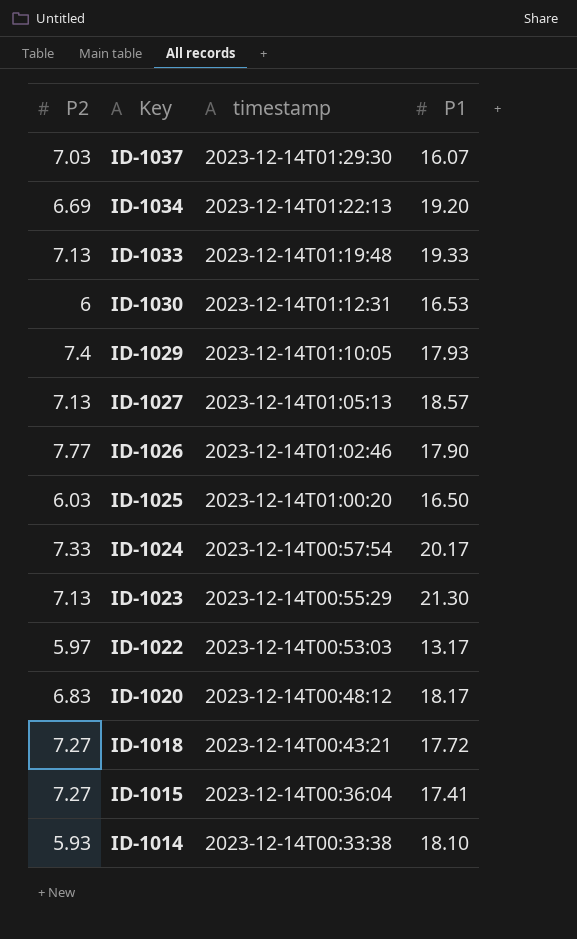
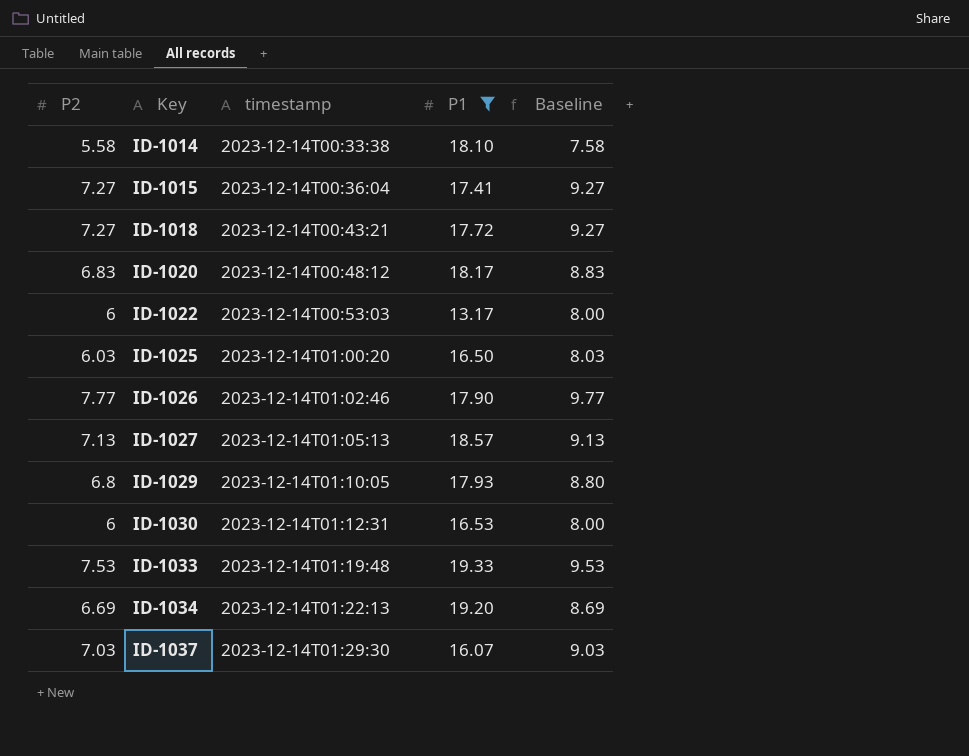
filter: none -> P1 <= 19.33
row order: Key descending -> Key ascending
column Baseline | formula: none -> [P2] + 2
ID-1014 | P2: 5.93 -> 5.58
ID-1022 | P2: 5.97 -> 6
ID-1029 | P2: 7.4 -> 6.8
ID-1033 | P2: 7.13 -> 7.53

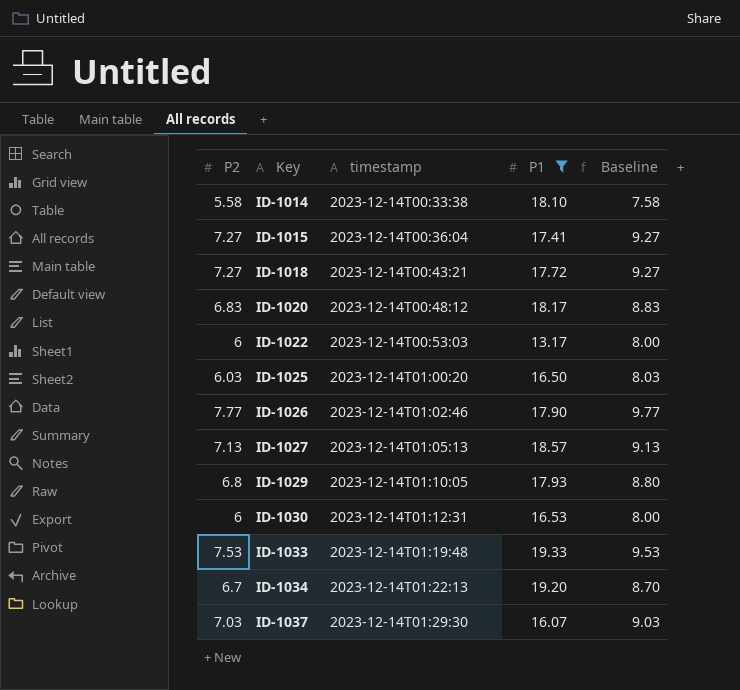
ID-1034 | P2: 6.69 -> 6.7
ID-1034 | Baseline: 8.69 -> 8.70

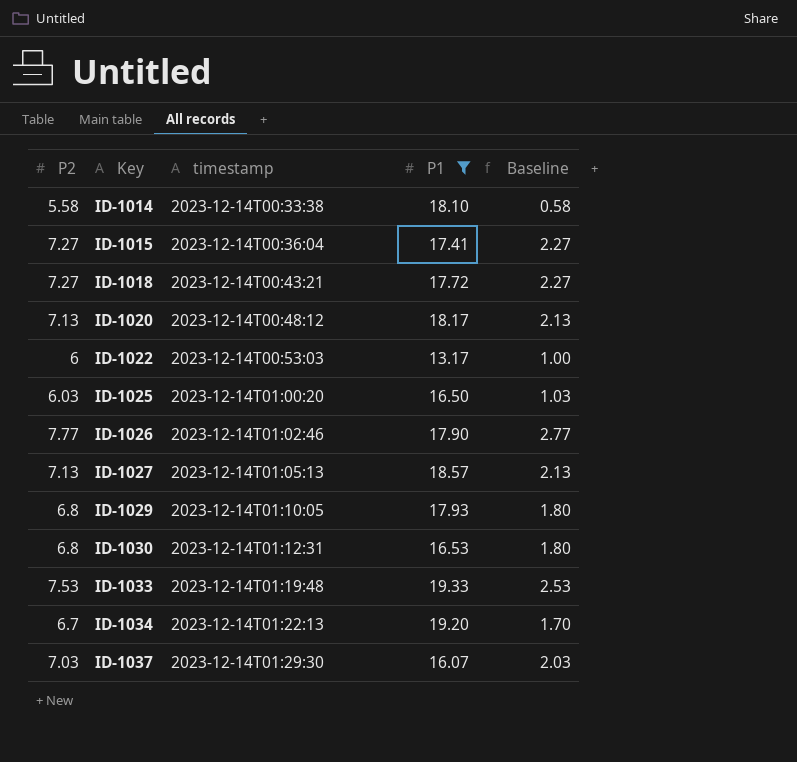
column Baseline | formula: [P2] + 2 -> [P2] - 5
ID-1020 | P2: 6.83 -> 7.13
ID-1030 | P2: 6 -> 6.8

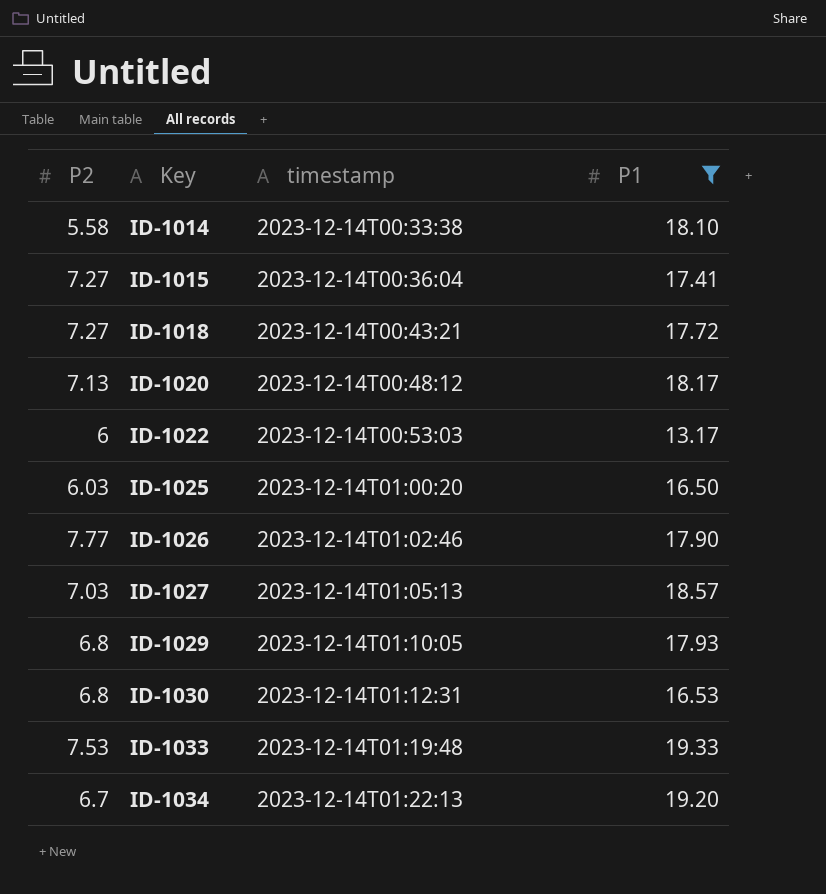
column Baseline | formula: [P2] - 5 -> none
row ID-1037: 7.03 | 2023-12-14T01:29:30 | 16.07 | 2.03 -> none
ID-1027 | P2: 7.13 -> 7.03

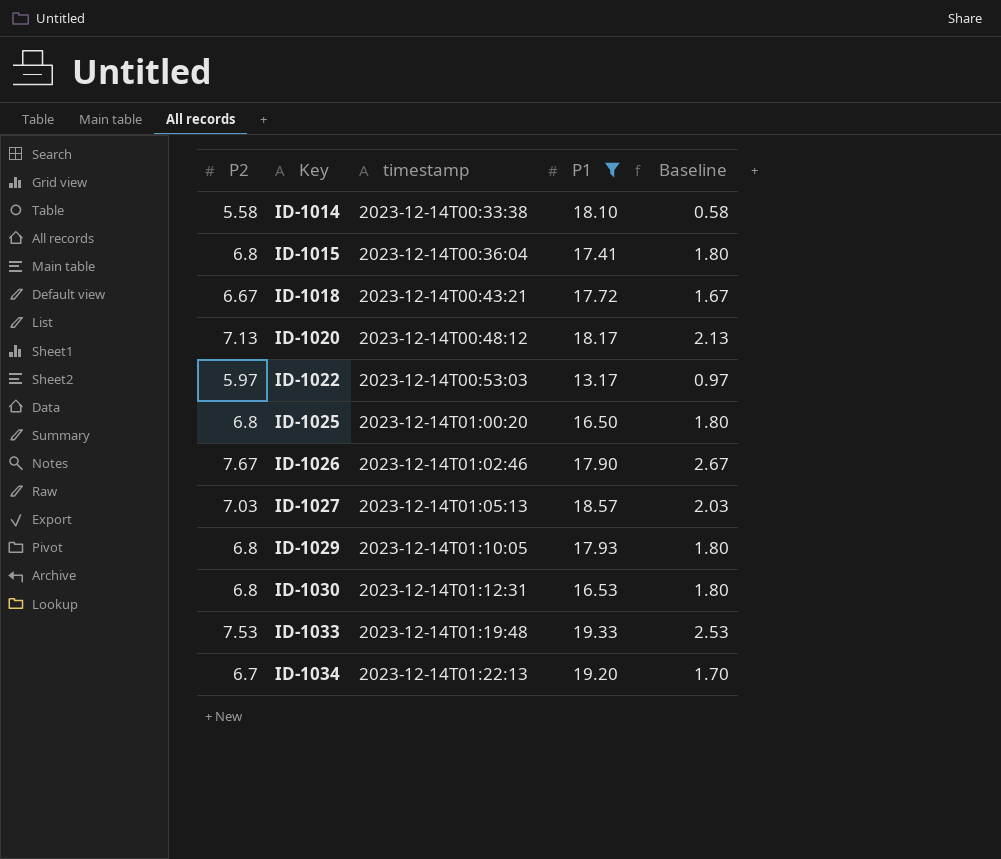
column Baseline | formula: none -> [P2] - 5
ID-1015 | P2: 7.27 -> 6.8
ID-1018 | P2: 7.27 -> 6.67
ID-1022 | P2: 6 -> 5.97
ID-1025 | P2: 6.03 -> 6.8
ID-1026 | P2: 7.77 -> 7.67

